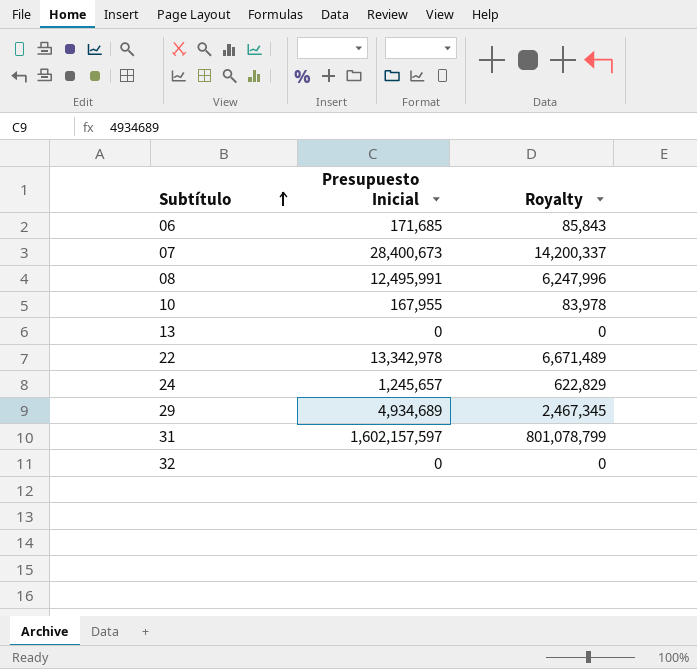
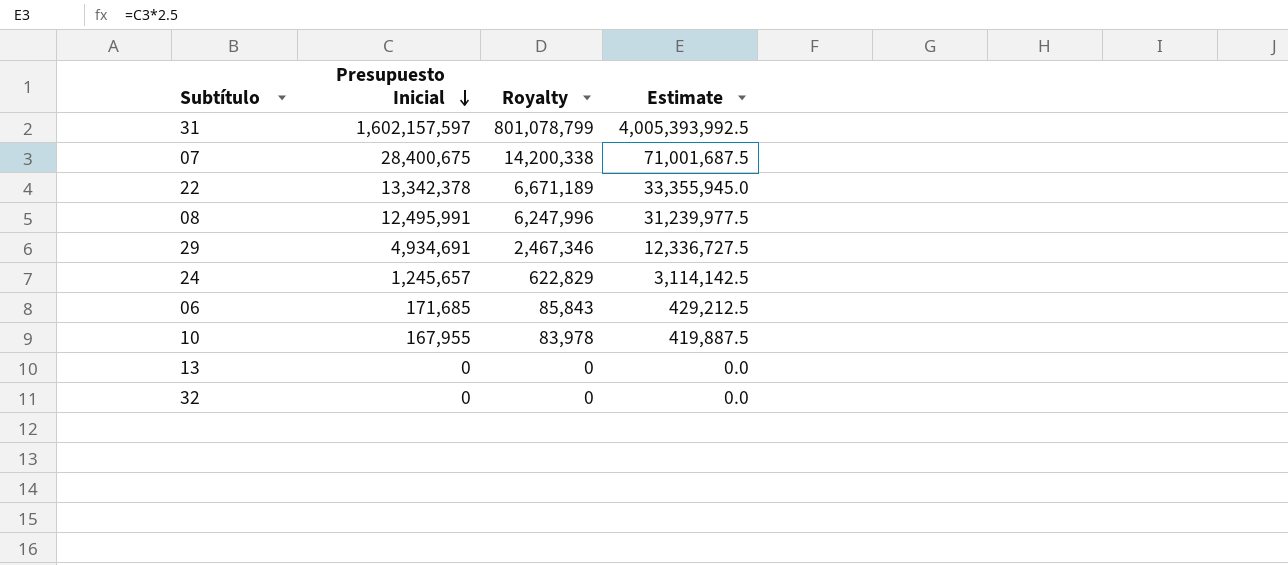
row order: Subtítulo ascending -> Presupuesto Inicial descending
column Estimate | formula: none -> [Presupuesto Inicial] * 2.5
07 | Presupuesto Inicial: 28,400,673 -> 28,400,675
07 | Royalty: 14,200,337 -> 14,200,338
22 | Presupuesto Inicial: 13,342,978 -> 13,342,378
22 | Royalty: 6,671,489 -> 6,671,189
29 | Presupuesto Inicial: 4,934,689 -> 4,934,691
29 | Royalty: 2,467,345 -> 2,467,346

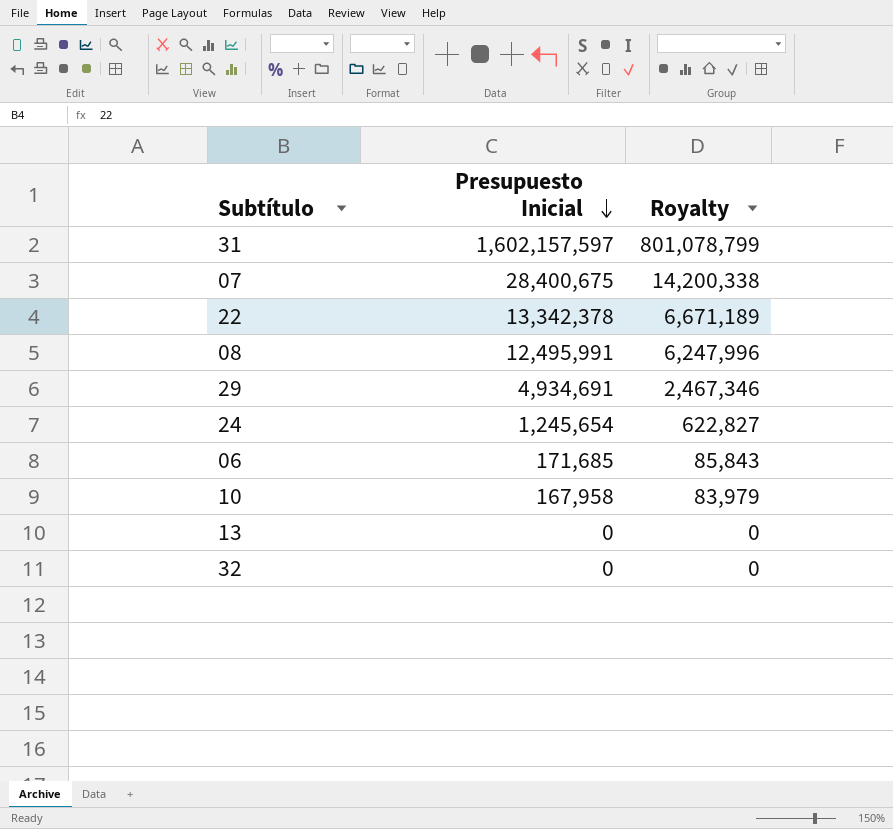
column Estimate | formula: [Presupuesto Inicial] * 2.5 -> none
24 | Presupuesto Inicial: 1,245,657 -> 1,245,654
24 | Royalty: 622,829 -> 622,827
10 | Presupuesto Inicial: 167,955 -> 167,958
10 | Royalty: 83,978 -> 83,979

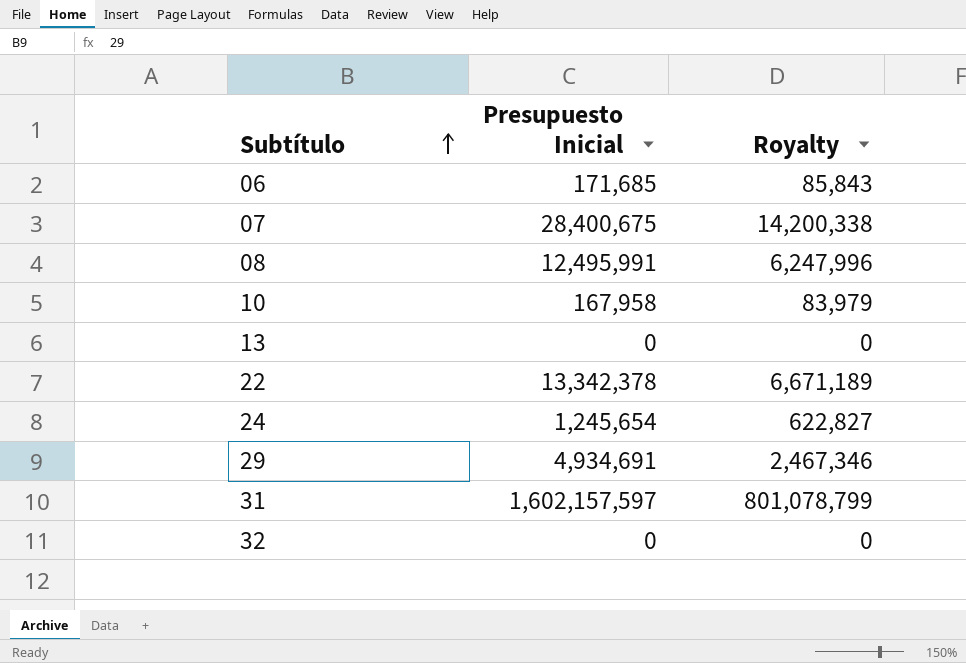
row order: Presupuesto Inicial descending -> Subtítulo ascending

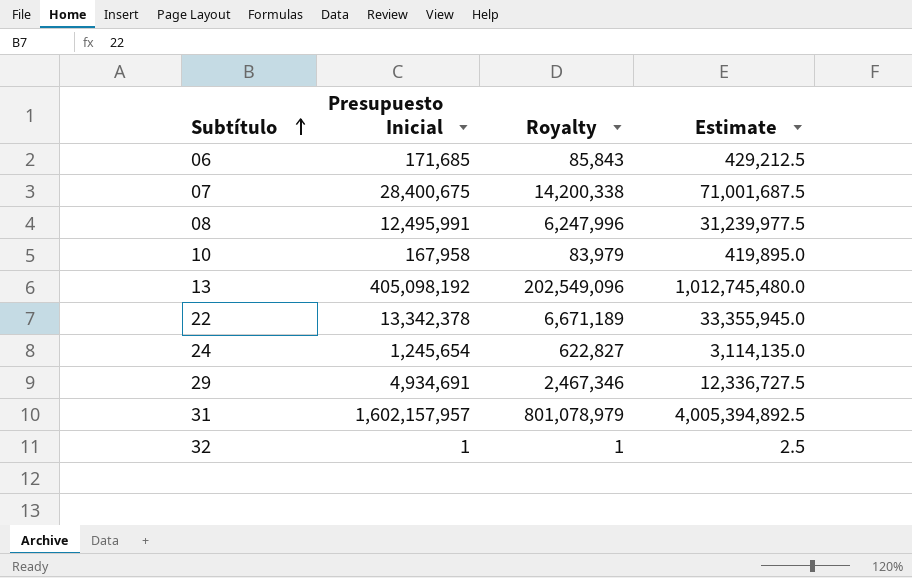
column Estimate | formula: none -> [Presupuesto Inicial] * 2.5
13 | Presupuesto Inicial: 0 -> 405,098,192
13 | Royalty: 0 -> 202,549,096
31 | Presupuesto Inicial: 1,602,157,597 -> 1,602,157,957
31 | Royalty: 801,078,799 -> 801,078,979
32 | Presupuesto Inicial: 0 -> 1
32 | Royalty: 0 -> 1

